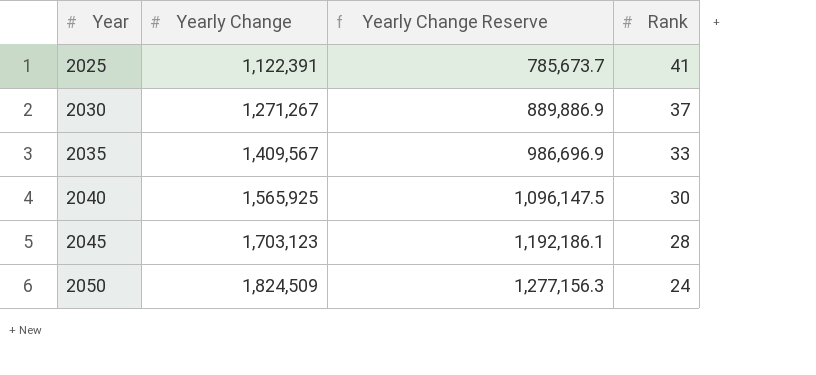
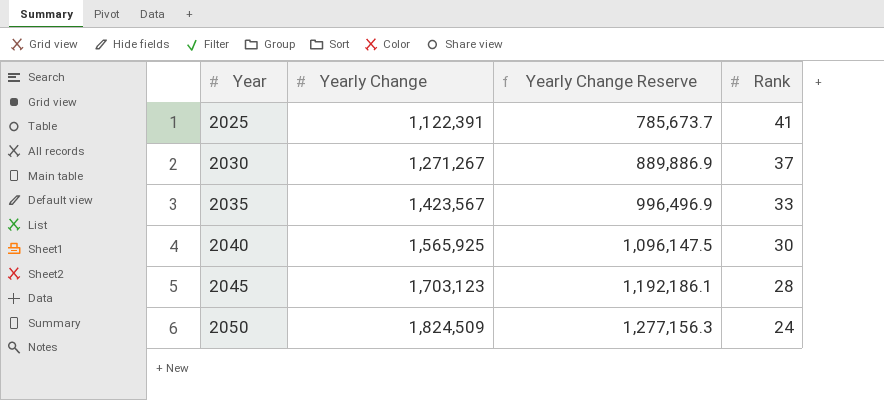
2035 | Yearly Change: 1,409,567 -> 1,423,567
2035 | Yearly Change Reserve: 986,696.9 -> 996,496.9

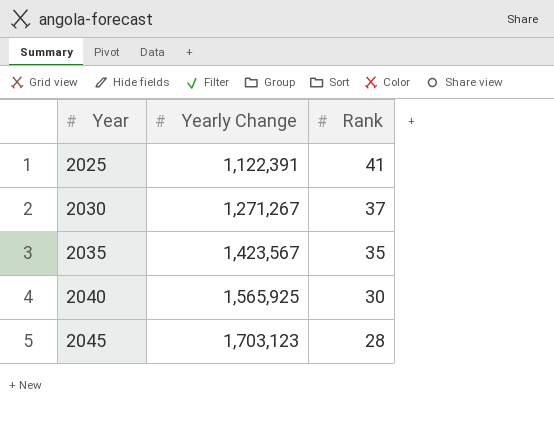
column Yearly Change Reserve | formula: [Yearly Change] * 0.7 -> none
row 2050: 1,824,509 | 1,277,156.3 | 24 -> none
2035 | Rank: 33 -> 35

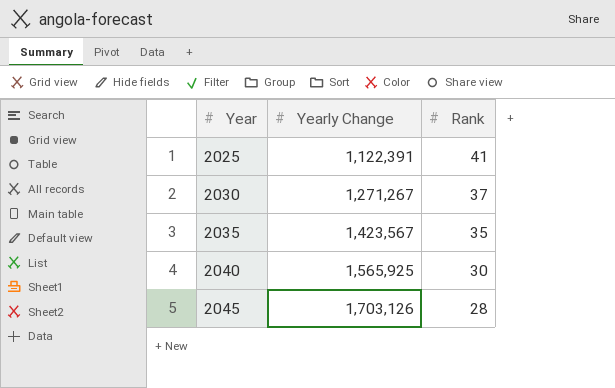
2045 | Yearly Change: 1,703,123 -> 1,703,126

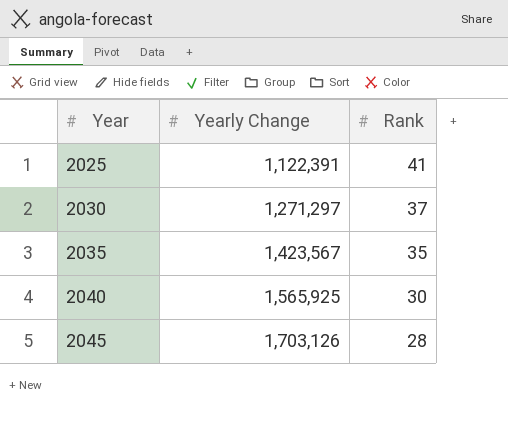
2030 | Yearly Change: 1,271,267 -> 1,271,297

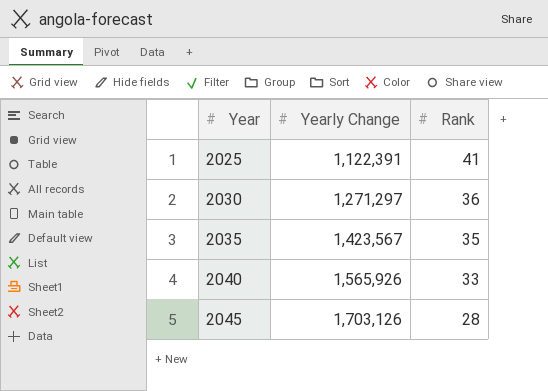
2030 | Rank: 37 -> 36
2040 | Yearly Change: 1,565,925 -> 1,565,926
2040 | Rank: 30 -> 33

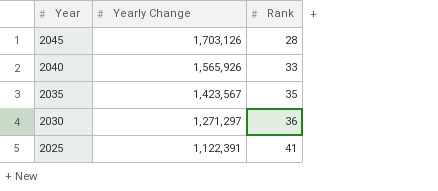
row order: Year ascending -> Year descending

